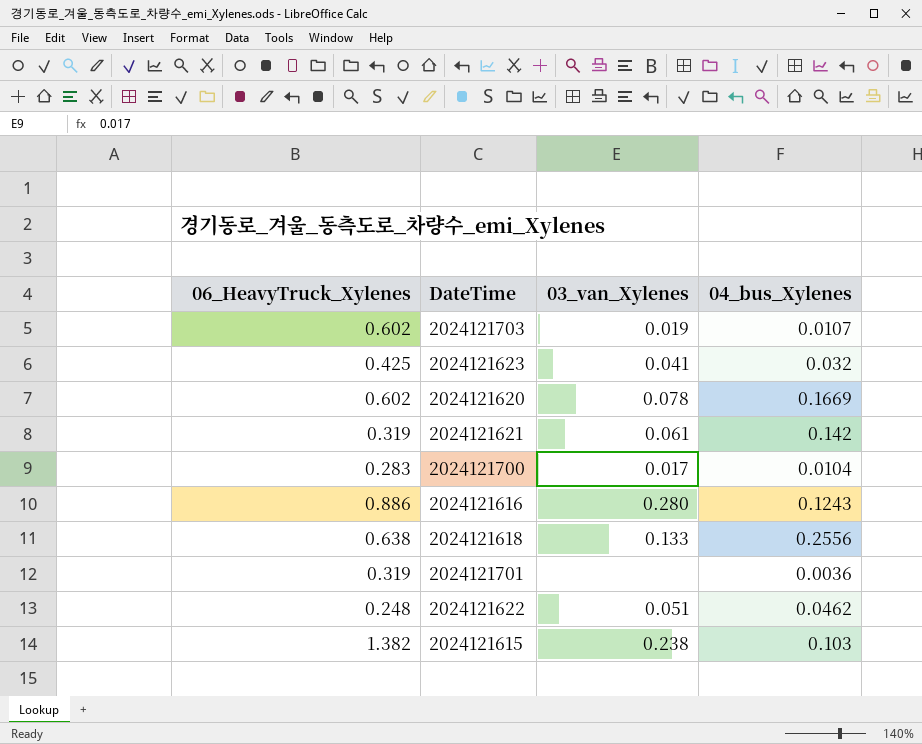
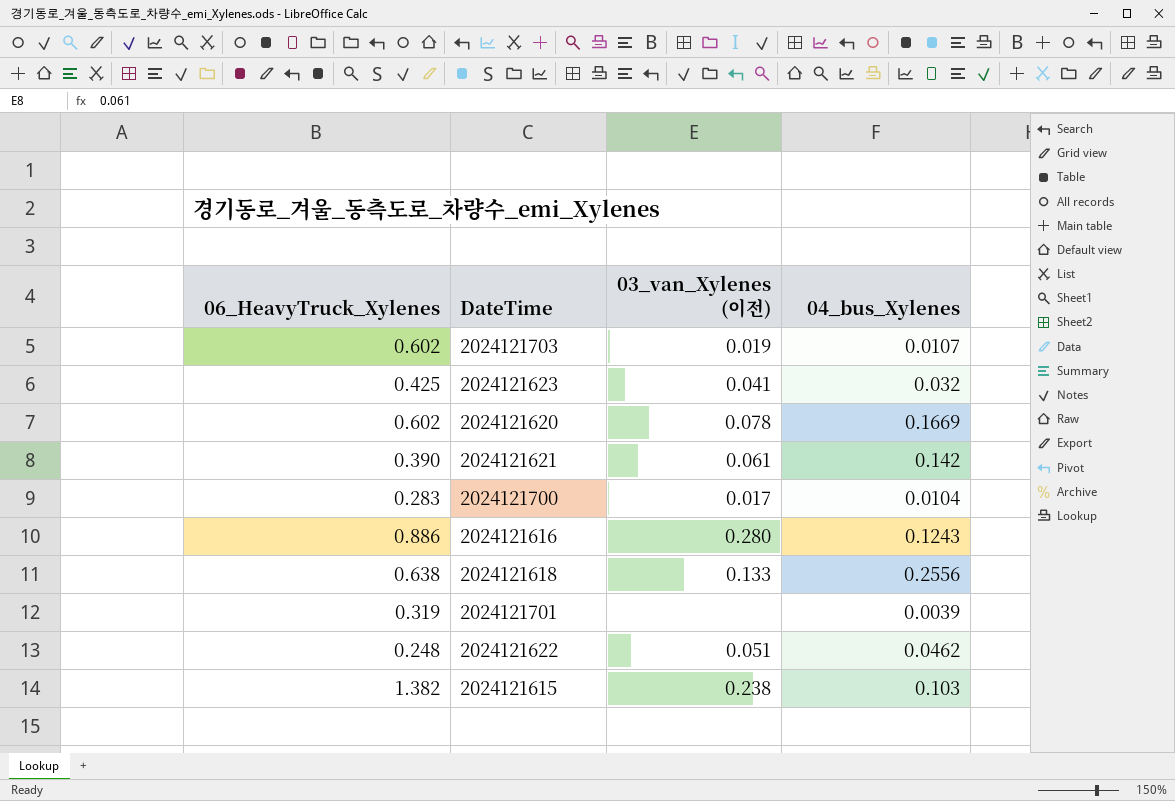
column name: 03_van_Xylenes -> 03_van_Xylenes (이전)
2024121621 | 06_HeavyTruck_Xylenes: 0.319 -> 0.390
2024121701 | 04_bus_Xylenes: 0.0036 -> 0.0039

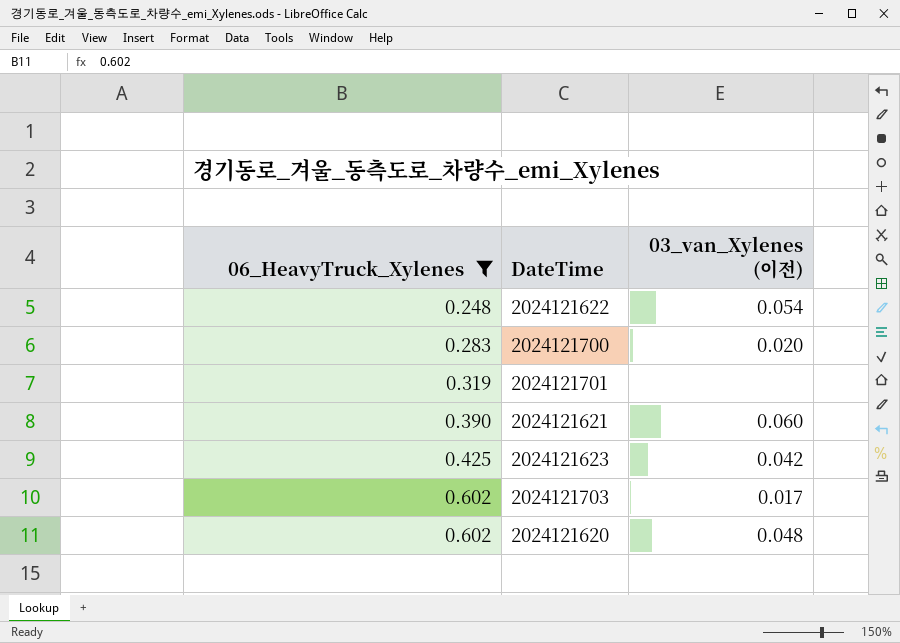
filter: none -> 06_HeavyTruck_Xylenes <= 0.602
row order: none -> 06_HeavyTruck_Xylenes ascending
column 04_bus_Xylenes | position: 4 -> none
2024121622 | 03_van_Xylenes (이전): 0.051 -> 0.054
2024121700 | 03_van_Xylenes (이전): 0.017 -> 0.020
2024121621 | 03_van_Xylenes (이전): 0.061 -> 0.060
2024121623 | 03_van_Xylenes (이전): 0.041 -> 0.042
2024121703 | 03_van_Xylenes (이전): 0.019 -> 0.017
2024121620 | 03_van_Xylenes (이전): 0.078 -> 0.048

